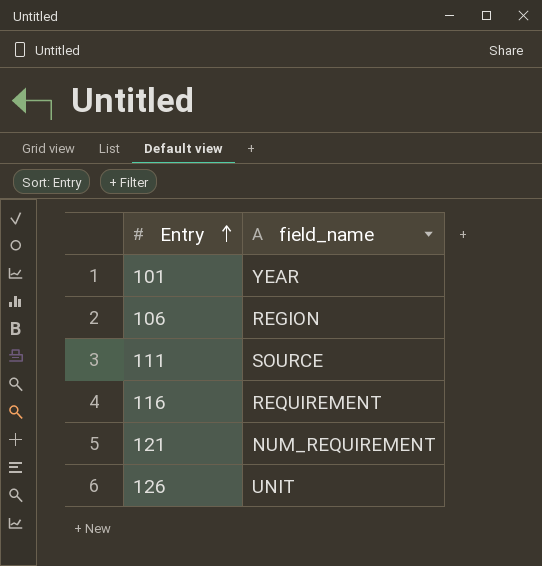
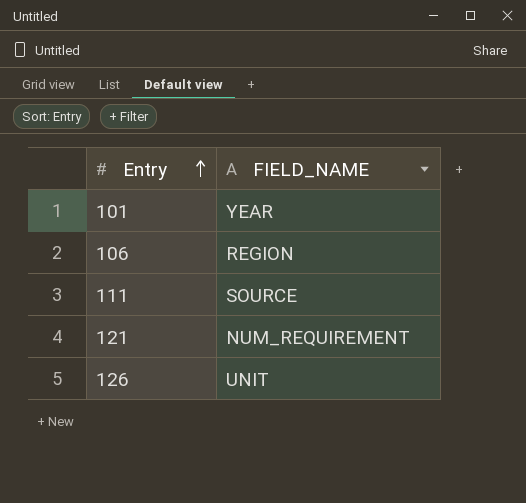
column name: field_name -> FIELD_NAME
row 116: REQUIREMENT -> none

